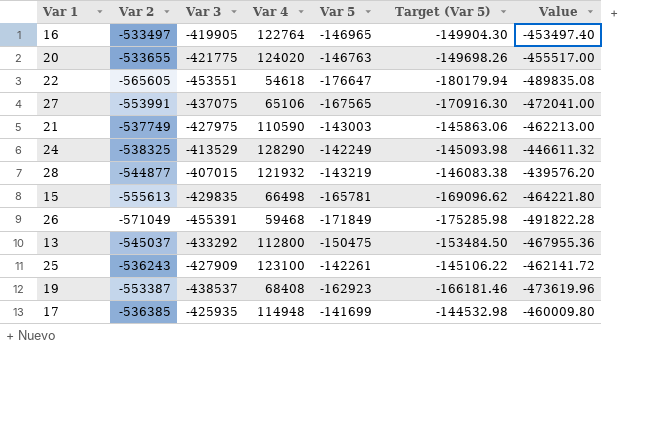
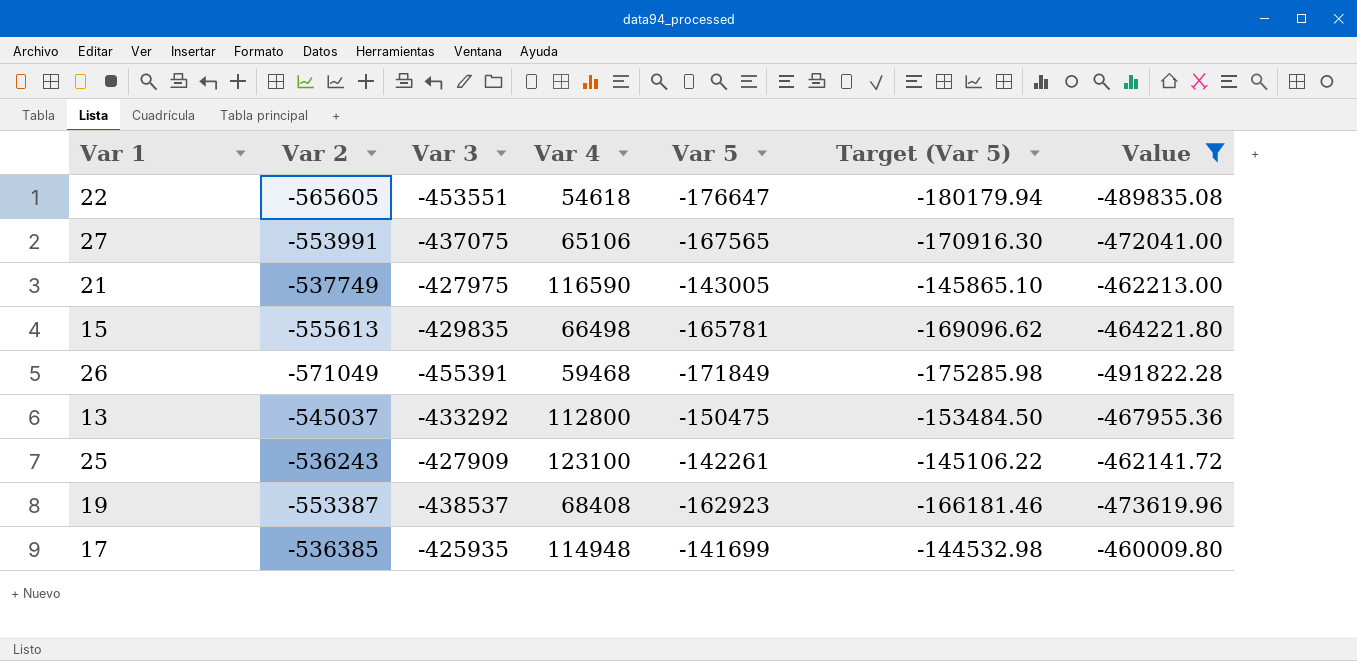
filter: none -> Value <= -460009.80
21 | Var 4: 110590 -> 116590
21 | Var 5: -143003 -> -143005
21 | Target (Var 5): -145863.06 -> -145865.10

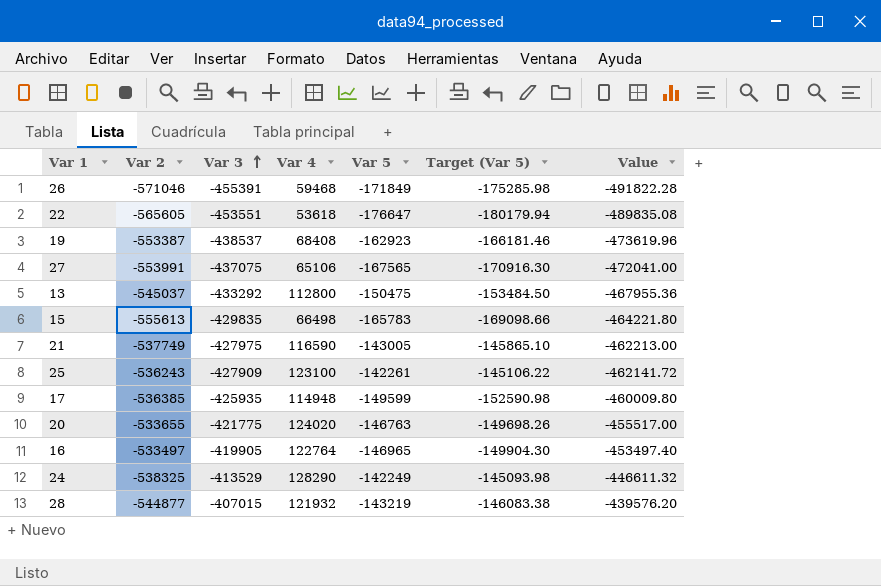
filter: Value <= -460009.80 -> none
row order: none -> Var 3 ascending
26 | Var 2: -571049 -> -571046
22 | Var 4: 54618 -> 53618
15 | Var 5: -165781 -> -165783
15 | Target (Var 5): -169096.62 -> -169098.66
17 | Var 5: -141699 -> -149599
17 | Target (Var 5): -144532.98 -> -152590.98

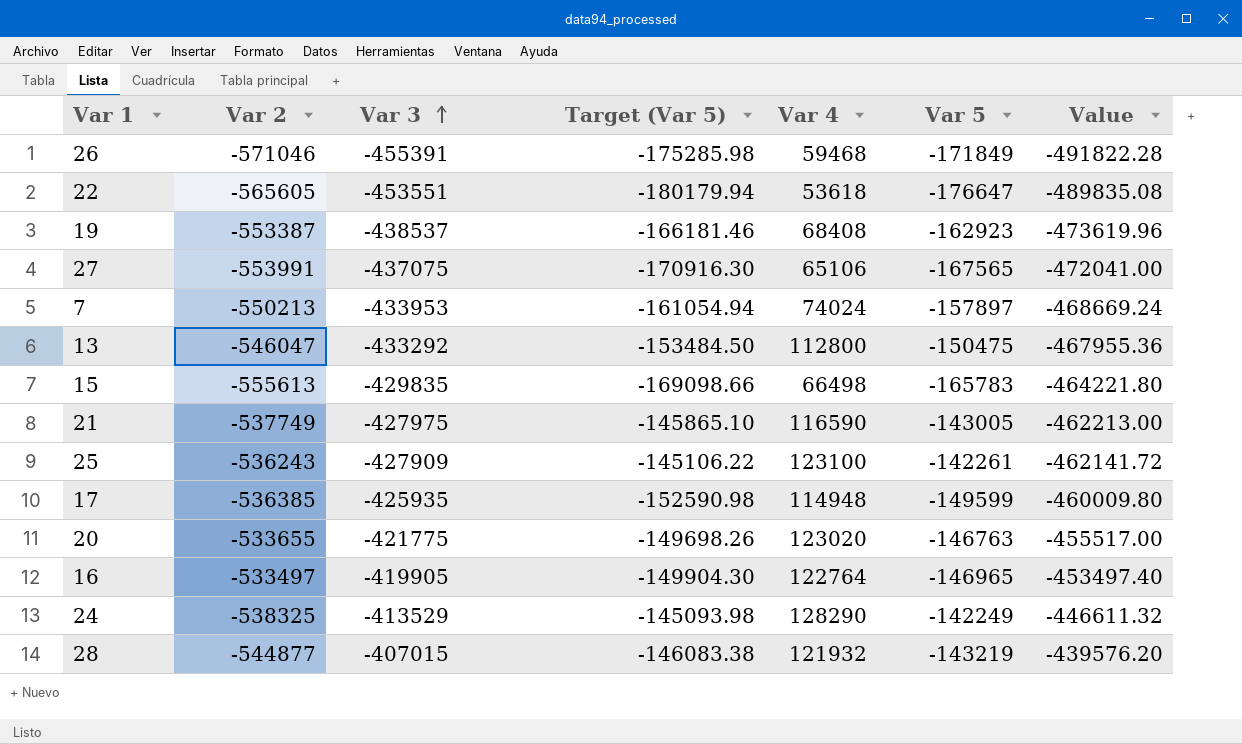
column Target (Var 5) | position: 6 -> 4
row 7: none -> -550213 | -433953 | -161054.94 | 74024 | -157897 | -468669.24
13 | Var 2: -545037 -> -546047
20 | Var 4: 124020 -> 123020

